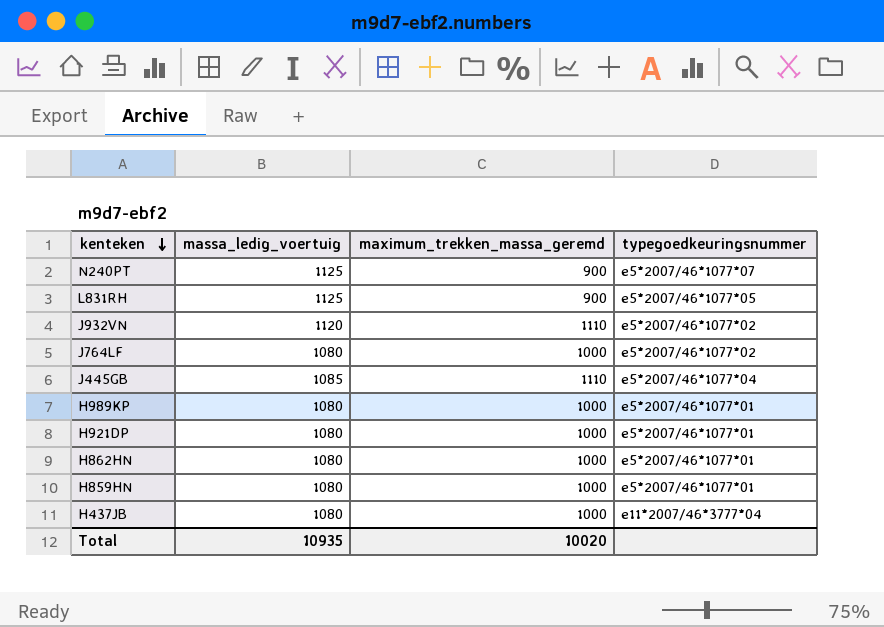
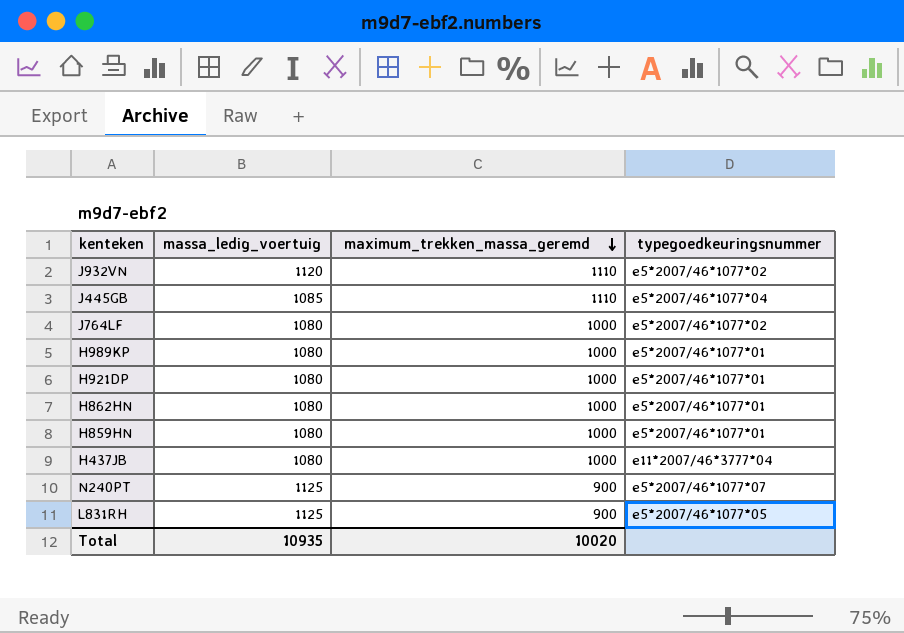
row order: kenteken descending -> maximum_trekken_massa_geremd descending

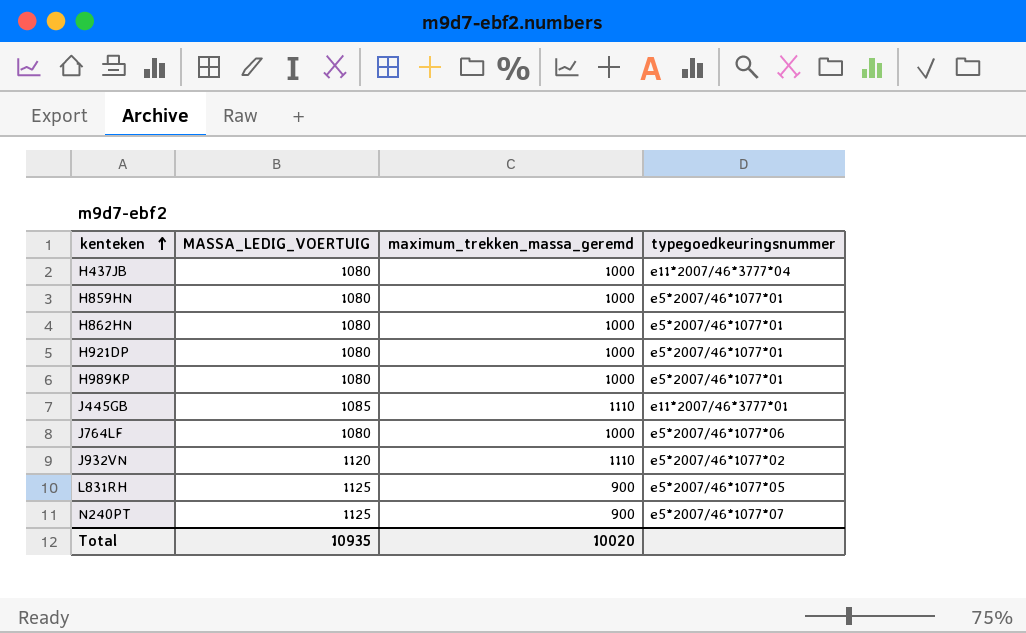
row order: maximum_trekken_massa_geremd descending -> kenteken ascending
column name: massa_ledig_voertuig -> MASSA_LEDIG_VOERTUIG
J445GB | typegoedkeuringsnummer: e5*2007/46*1077*04 -> e11*2007/46*3777*01
J764LF | typegoedkeuringsnummer: e5*2007/46*1077*02 -> e5*2007/46*1077*06

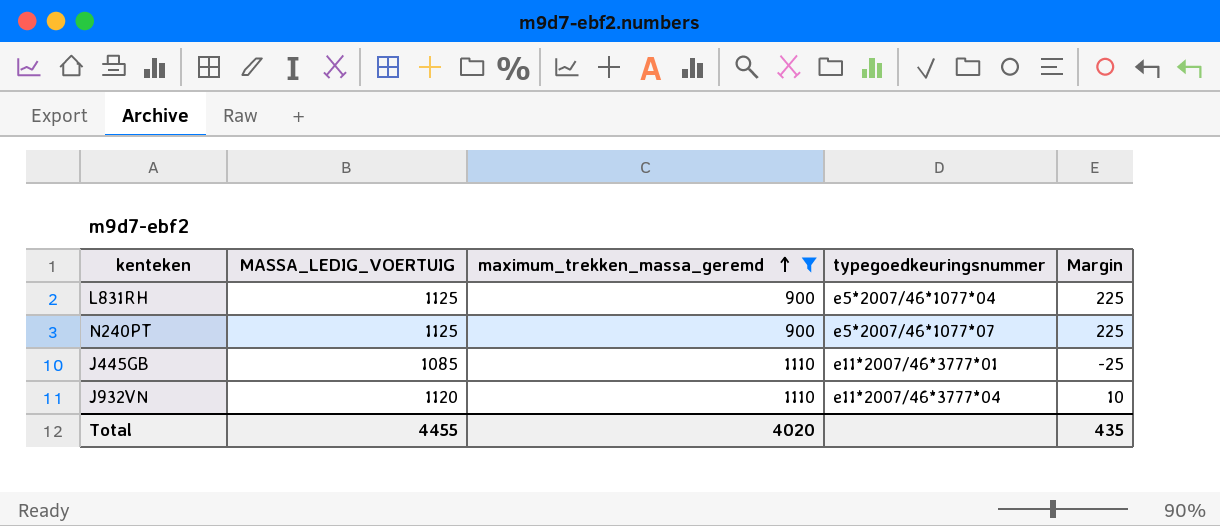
filter: none -> maximum_trekken_massa_geremd != 1000
row order: kenteken ascending -> maximum_trekken_massa_geremd ascending
column Margin | formula: none -> [MASSA_LEDIG_VOERTUIG] - [maximum_trekken_massa_geremd]
L831RH | typegoedkeuringsnummer: e5*2007/46*1077*05 -> e5*2007/46*1077*04
J932VN | typegoedkeuringsnummer: e5*2007/46*1077*02 -> e11*2007/46*3777*04
Total | MASSA_LEDIG_VOERTUIG: 10935 -> 4455
Total | maximum_trekken_massa_geremd: 10020 -> 4020

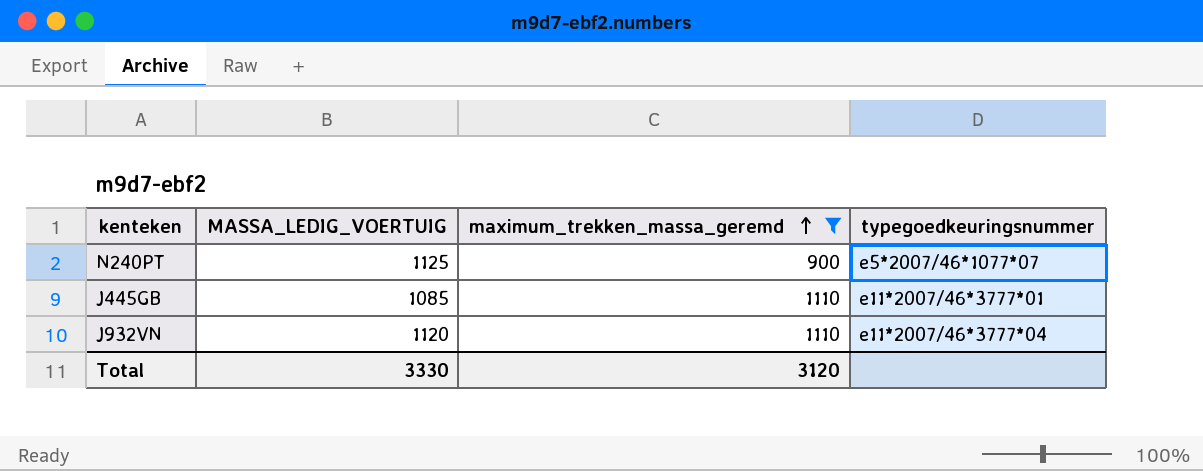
column Margin | formula: [MASSA_LEDIG_VOERTUIG] - [maximum_trekken_massa_geremd] -> none
row L831RH: 1125 | 900 | e5*2007/46*1077*04 | 225 -> none
Total | MASSA_LEDIG_VOERTUIG: 4455 -> 3330
Total | maximum_trekken_massa_geremd: 4020 -> 3120

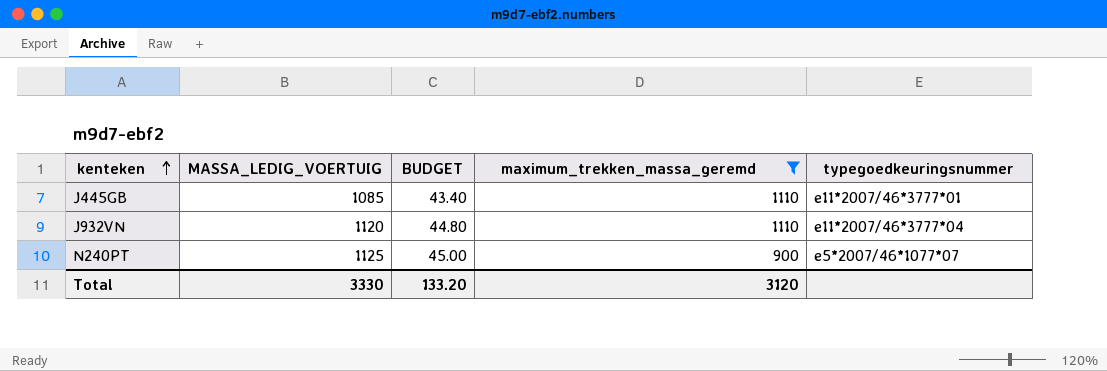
row order: maximum_trekken_massa_geremd ascending -> kenteken ascending
column BUDGET | formula: none -> [MASSA_LEDIG_VOERTUIG] * 0.04

